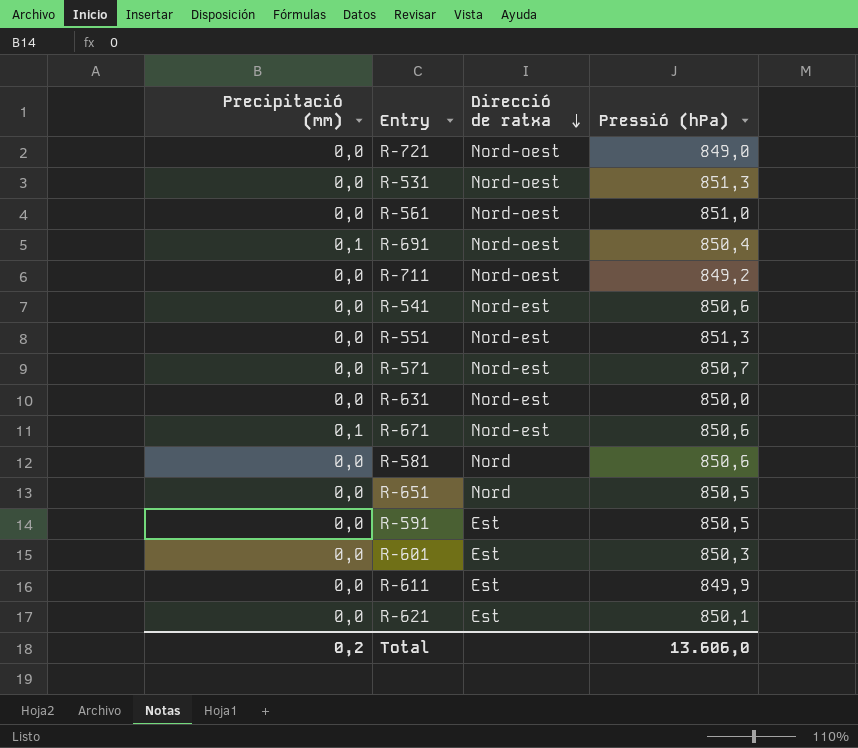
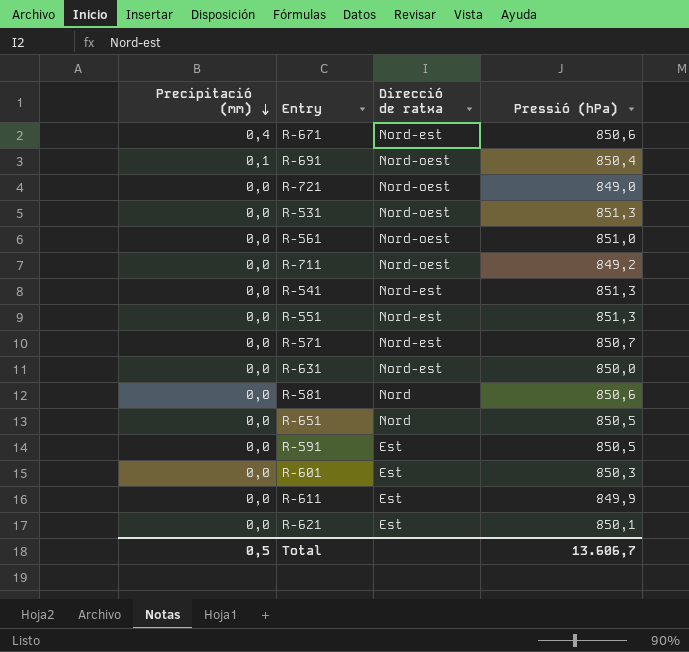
row order: Direcció de ratxa descending -> Precipitació (mm) descending
R-671 | Precipitació (mm): 0,1 -> 0,4
R-541 | Pressió (hPa): 850,6 -> 851,3
Total | Precipitació (mm): 0,2 -> 0,5
Total | Pressió (hPa): 13.606,0 -> 13.606,7

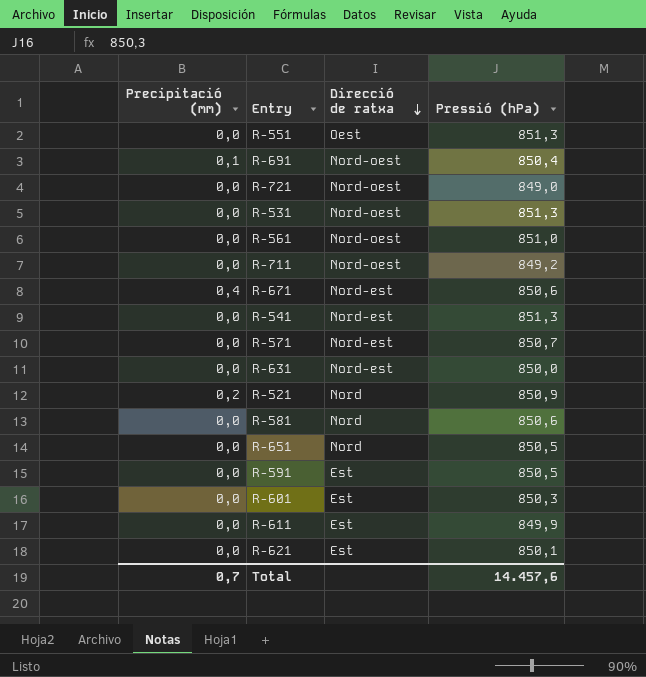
row order: Precipitació (mm) descending -> Direcció de ratxa descending
R-551 | Direcció de ratxa: Nord-est -> Oest
row R-521: none -> 0,2 | Nord | 850,9
Total | Precipitació (mm): 0,5 -> 0,7
Total | Pressió (hPa): 13.606,7 -> 14.457,6

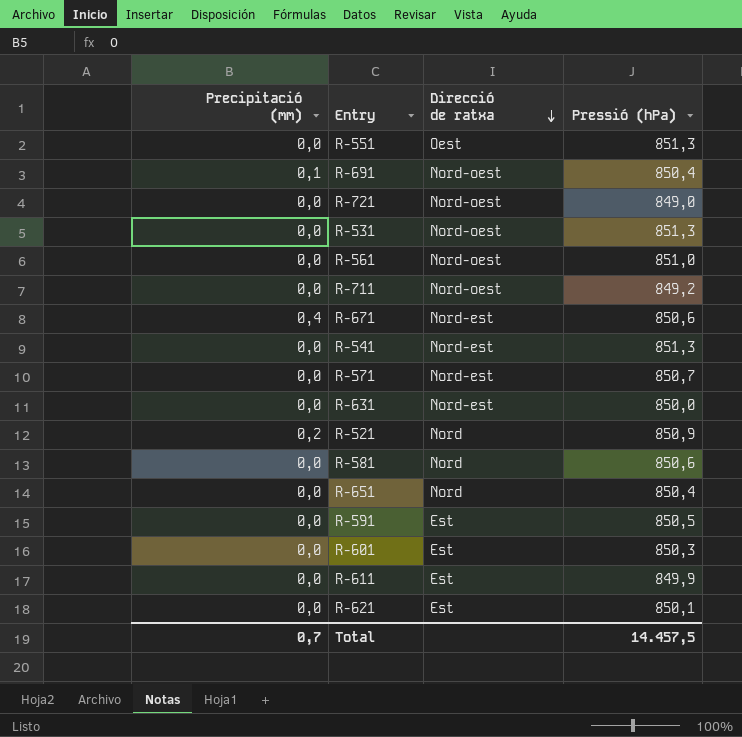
R-651 | Pressió (hPa): 850,5 -> 850,4
Total | Pressió (hPa): 14.457,6 -> 14.457,5

